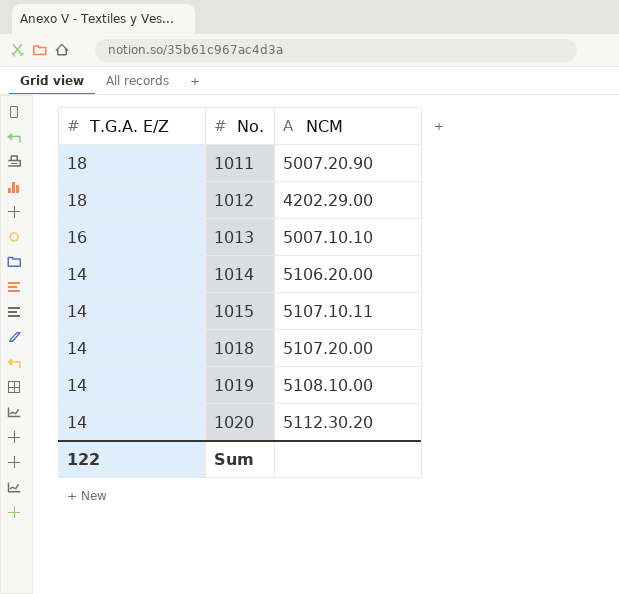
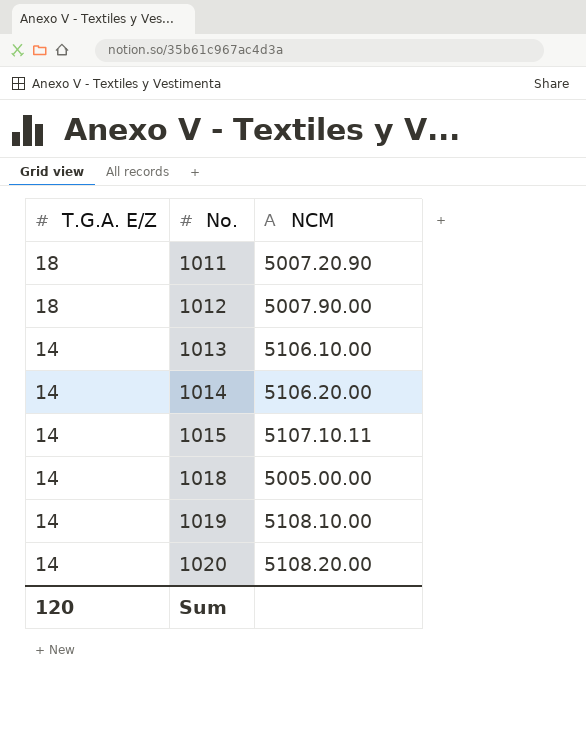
1012 | NCM: 4202.29.00 -> 5007.90.00
1013 | T.G.A. E/Z: 16 -> 14
1013 | NCM: 5007.10.10 -> 5106.10.00
1018 | NCM: 5107.20.00 -> 5005.00.00
1020 | NCM: 5112.30.20 -> 5108.20.00
Sum | T.G.A. E/Z: 122 -> 120

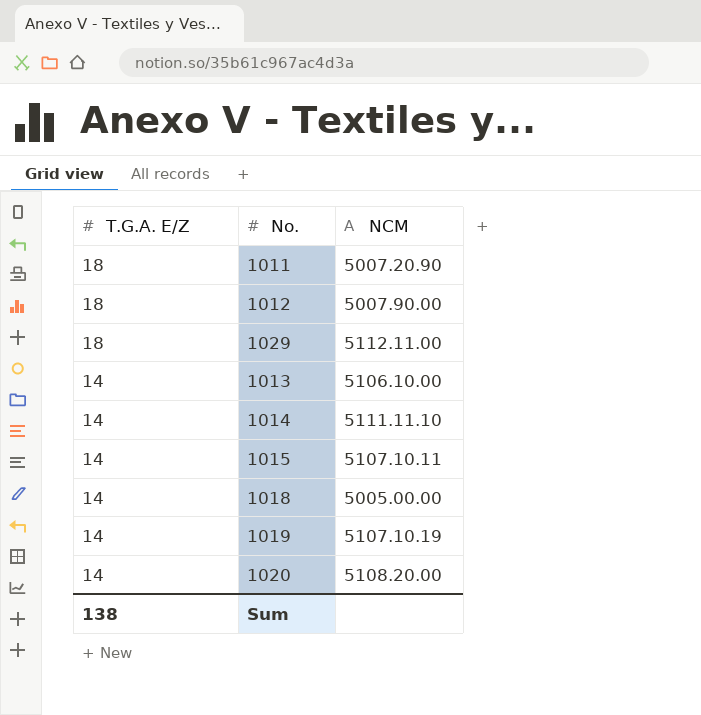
row 1029: none -> 18 | 5112.11.00
1014 | NCM: 5106.20.00 -> 5111.11.10
1019 | NCM: 5108.10.00 -> 5107.10.19
Sum | T.G.A. E/Z: 120 -> 138

